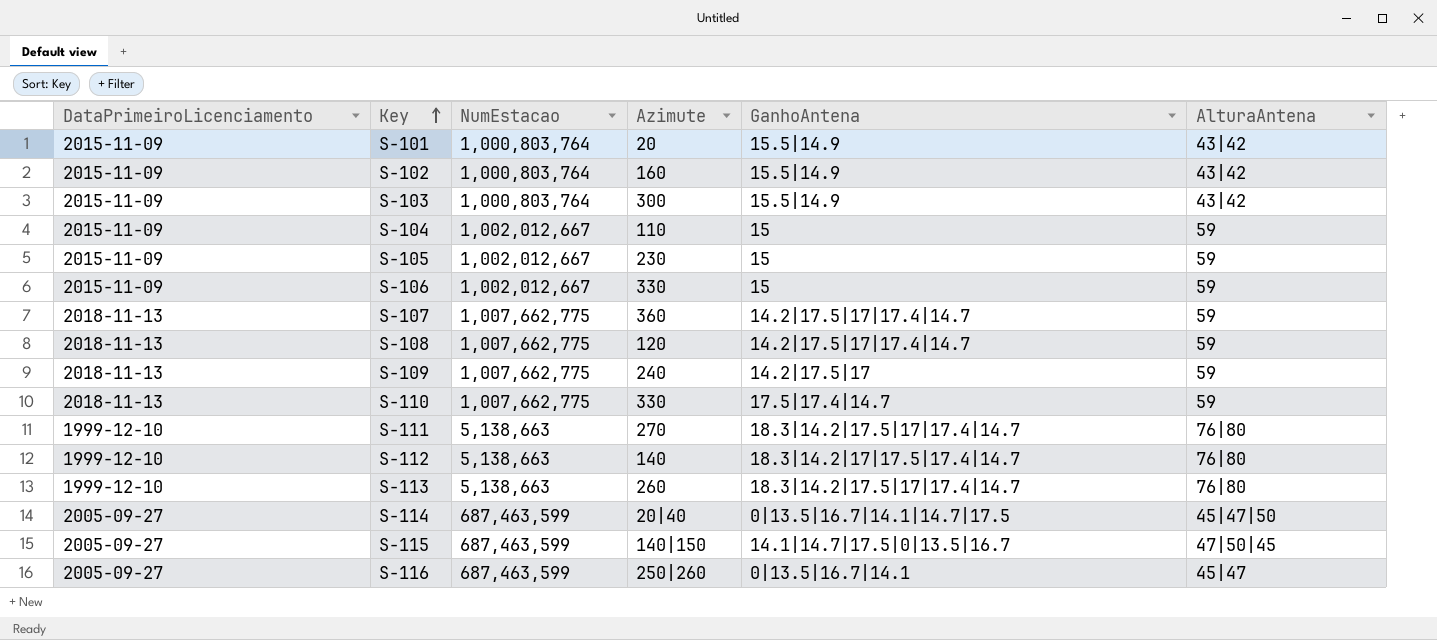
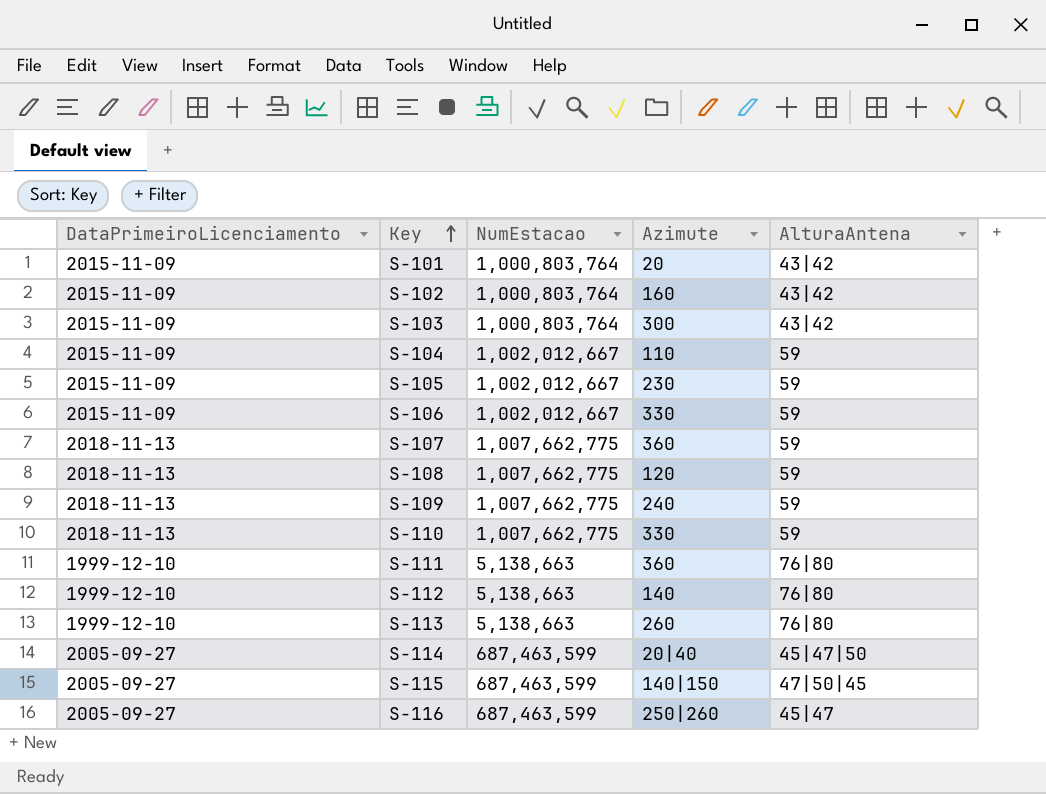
column GanhoAntena | position: 5 -> none
S-111 | Azimute: 270 -> 360

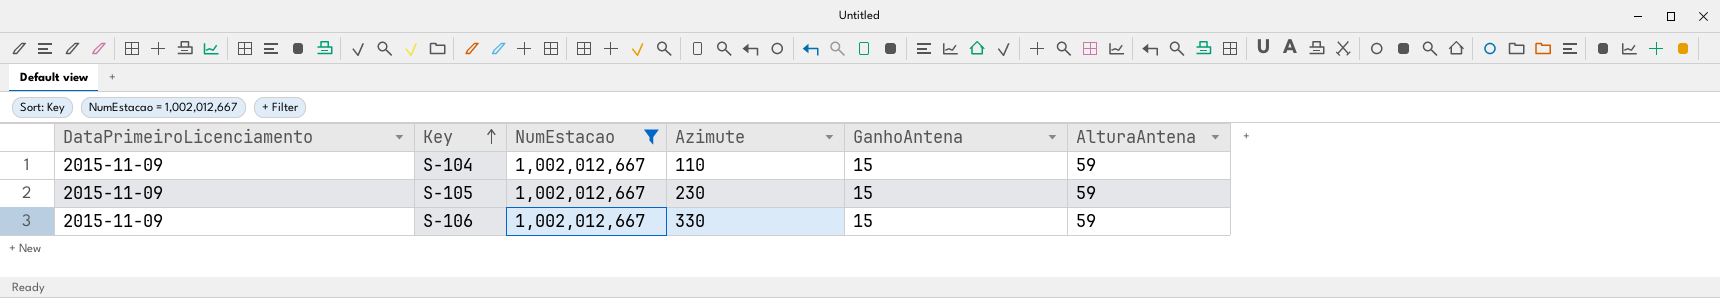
filter: none -> NumEstacao = 1,002,012,667
column GanhoAntena | position: none -> 5

